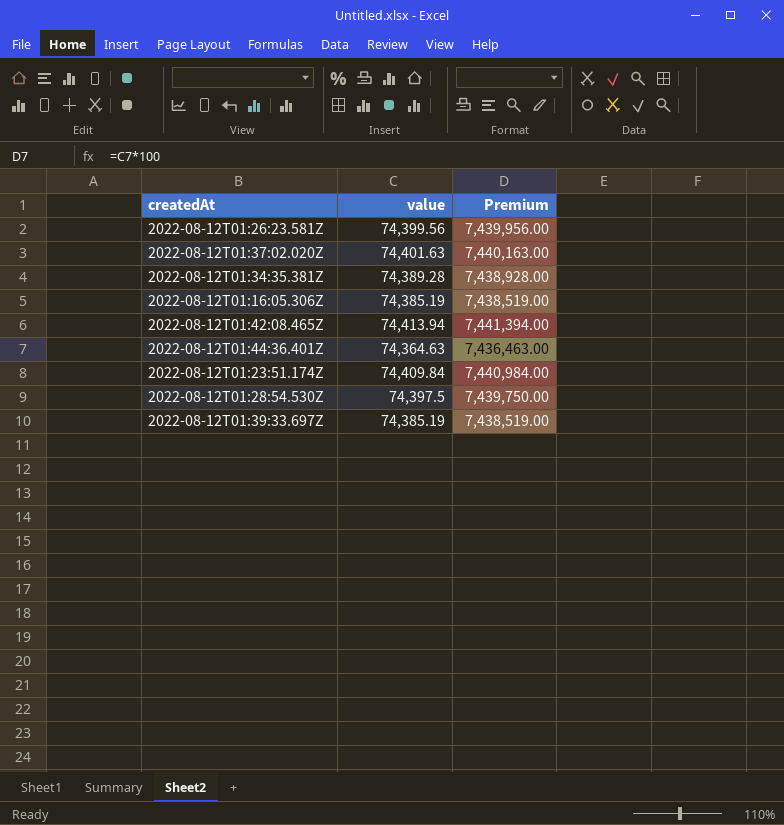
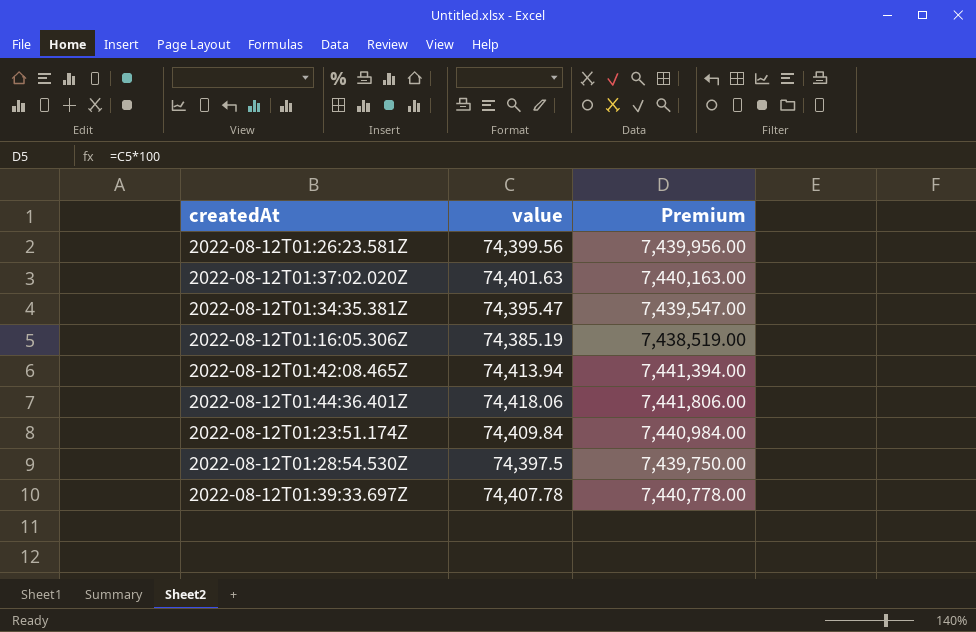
2022-08-12T01:34:35.381Z | value: 74,389.28 -> 74,395.47
2022-08-12T01:34:35.381Z | Premium: 7,438,928.00 -> 7,439,547.00
2022-08-12T01:44:36.401Z | value: 74,364.63 -> 74,418.06
2022-08-12T01:44:36.401Z | Premium: 7,436,463.00 -> 7,441,806.00
2022-08-12T01:39:33.697Z | value: 74,385.19 -> 74,407.78
2022-08-12T01:39:33.697Z | Premium: 7,438,519.00 -> 7,440,778.00

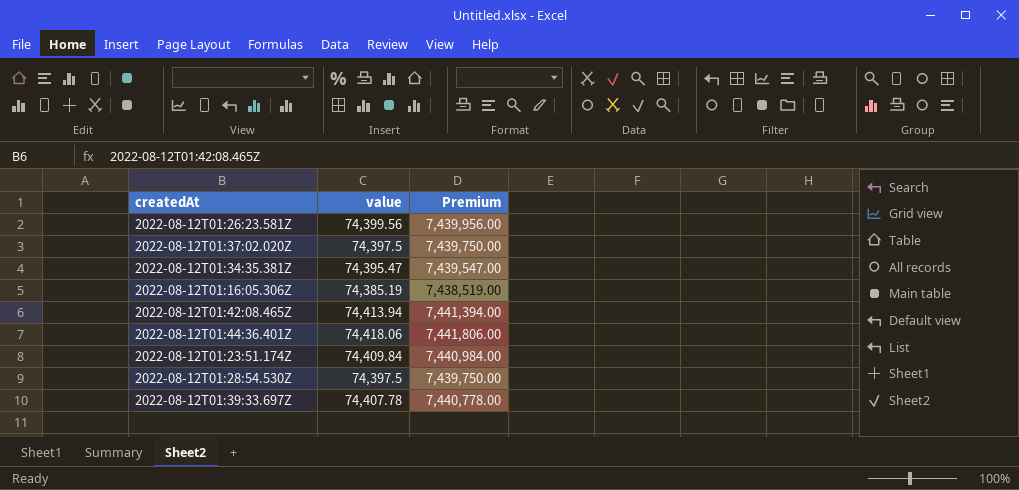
2022-08-12T01:37:02.020Z | value: 74,401.63 -> 74,397.5
2022-08-12T01:37:02.020Z | Premium: 7,440,163.00 -> 7,439,750.00

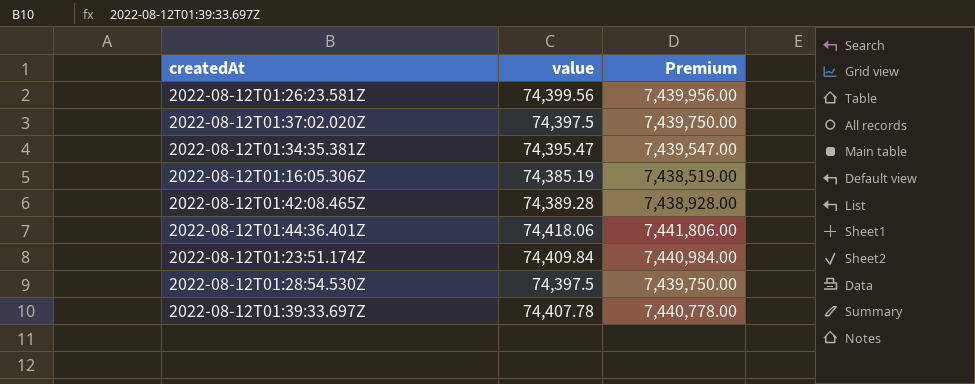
2022-08-12T01:42:08.465Z | value: 74,413.94 -> 74,389.28
2022-08-12T01:42:08.465Z | Premium: 7,441,394.00 -> 7,438,928.00

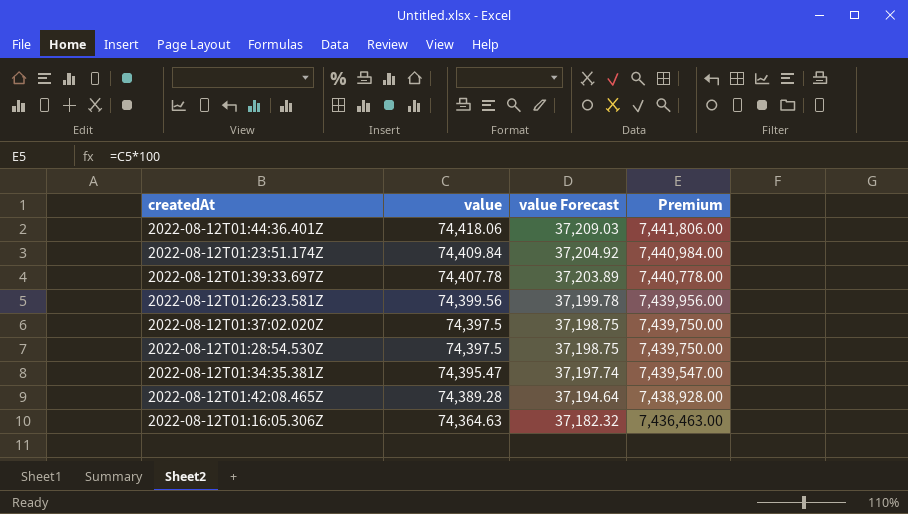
row order: none -> value descending
column value Forecast | formula: none -> [value] * 0.5
2022-08-12T01:16:05.306Z | value: 74,385.19 -> 74,364.63
2022-08-12T01:16:05.306Z | Premium: 7,438,519.00 -> 7,436,463.00

